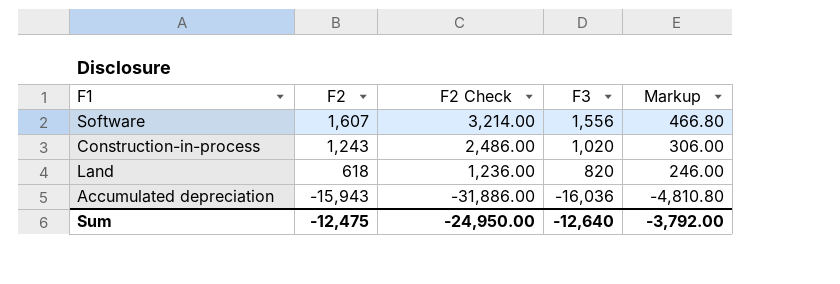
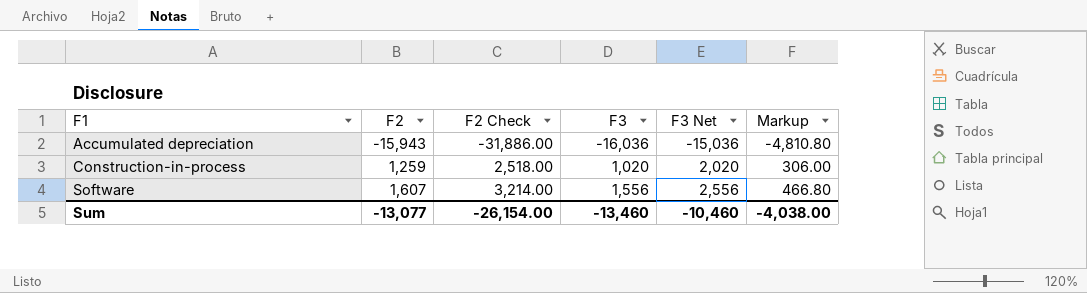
row order: F2 descending -> F1 ascending
column F3 Net | formula: none -> [F3] + 1000
row Land: 618 | 1,236.00 | 820 | 246.00 -> none
Construction-in-process | F2: 1,243 -> 1,259
Construction-in-process | F2 Check: 2,486.00 -> 2,518.00
Sum | F2: -12,475 -> -13,077
Sum | F2 Check: -24,950.00 -> -26,154.00
Sum | F3: -12,640 -> -13,460
Sum | Markup: -3,792.00 -> -4,038.00

